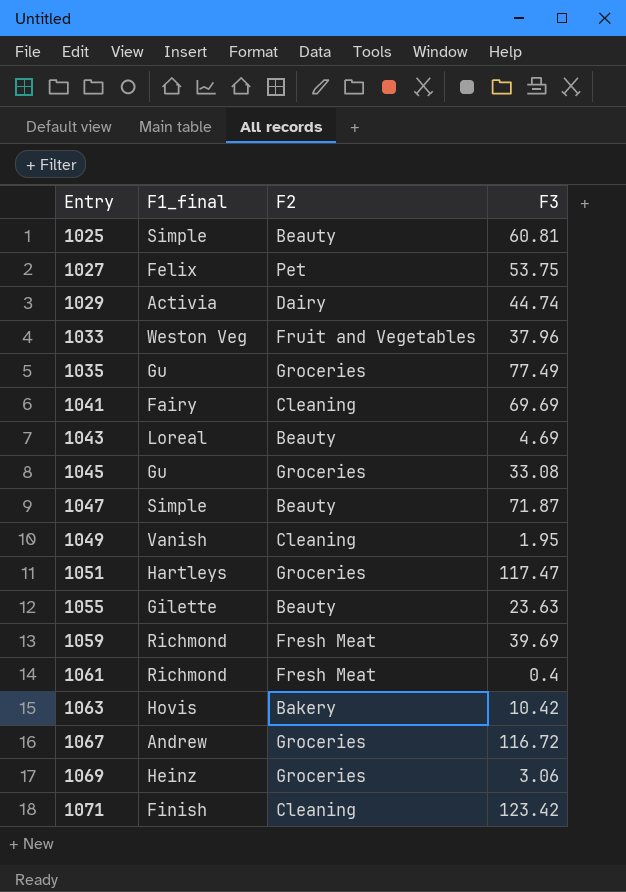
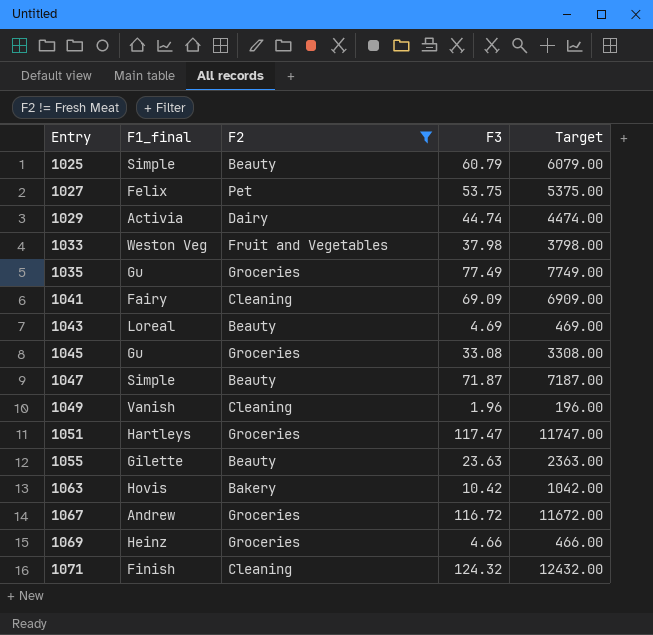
filter: none -> F2 != Fresh Meat
column Target | formula: none -> [F3] * 100
1025 | F3: 60.81 -> 60.79
1033 | F3: 37.96 -> 37.98
1041 | F3: 69.69 -> 69.09
1049 | F3: 1.95 -> 1.96
1069 | F3: 3.06 -> 4.66
1071 | F3: 123.42 -> 124.32

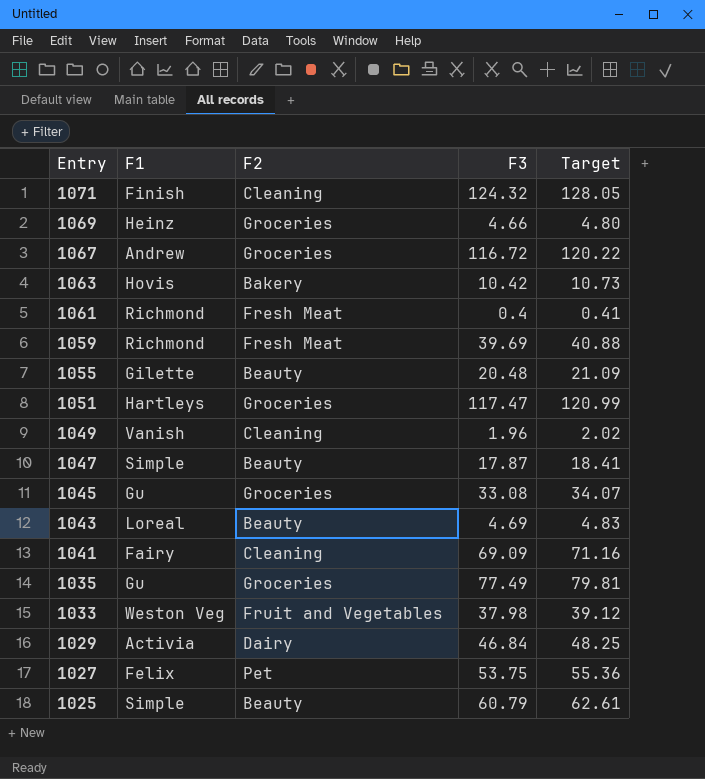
filter: F2 != Fresh Meat -> none
row order: Entry ascending -> Entry descending
column name: F1_final -> F1
column Target | formula: [F3] * 100 -> [F3] * 1.03
1055 | F3: 23.63 -> 20.48
1047 | F3: 71.87 -> 17.87
1029 | F3: 44.74 -> 46.84

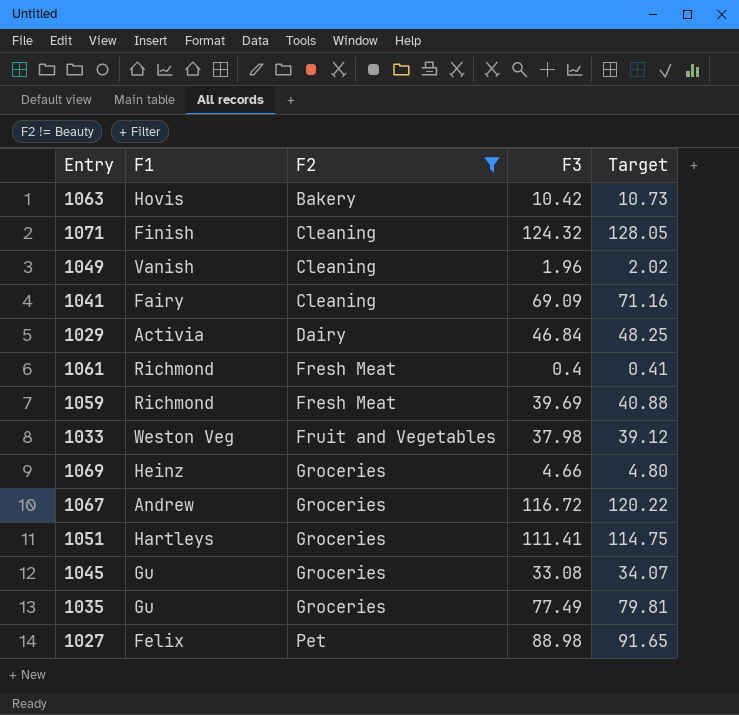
filter: none -> F2 != Beauty
row order: Entry descending -> F2 ascending
1051 | F3: 117.47 -> 111.41
1051 | Target: 120.99 -> 114.75
1027 | F3: 53.75 -> 88.98
1027 | Target: 55.36 -> 91.65

